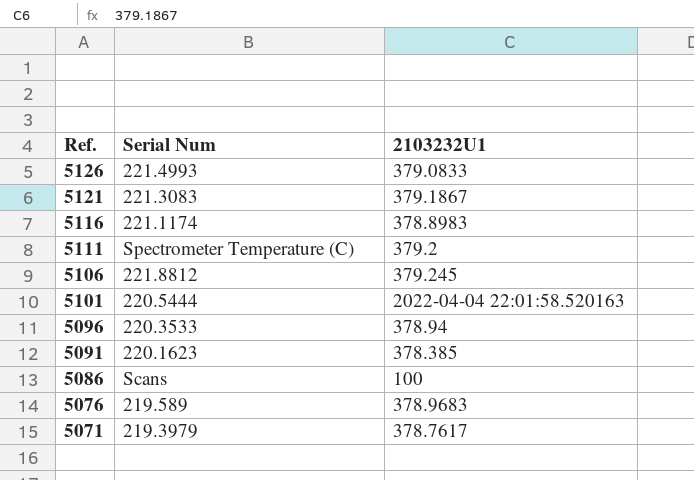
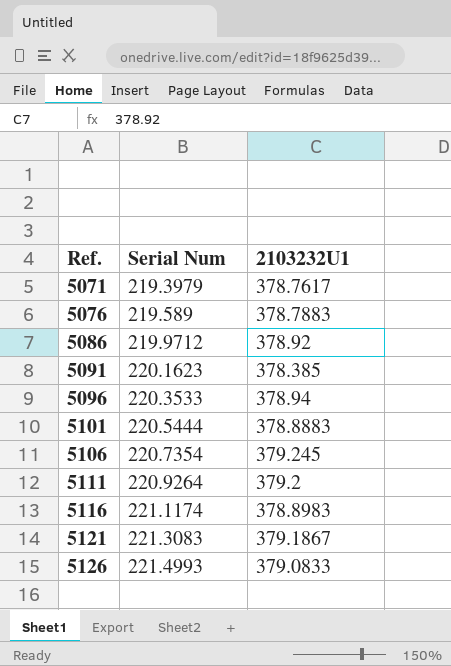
row order: Ref. descending -> Ref. ascending
5076 | 2103232U1: 378.9683 -> 378.7883
5086 | Serial Num: Scans -> 219.9712
5086 | 2103232U1: 100 -> 378.92
5101 | 2103232U1: 2022-04-04 22:01:58.520163 -> 378.8883
5106 | Serial Num: 221.8812 -> 220.7354
5111 | Serial Num: Spectrometer Temperature (C) -> 220.9264

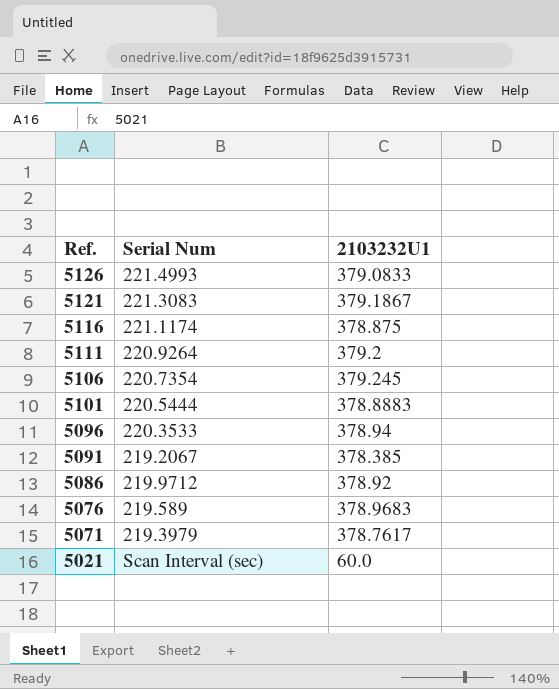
row order: Ref. ascending -> Ref. descending
5116 | 2103232U1: 378.8983 -> 378.875
5091 | Serial Num: 220.1623 -> 219.2067
5076 | 2103232U1: 378.7883 -> 378.9683
row 5021: none -> Scan Interval (sec) | 60.0

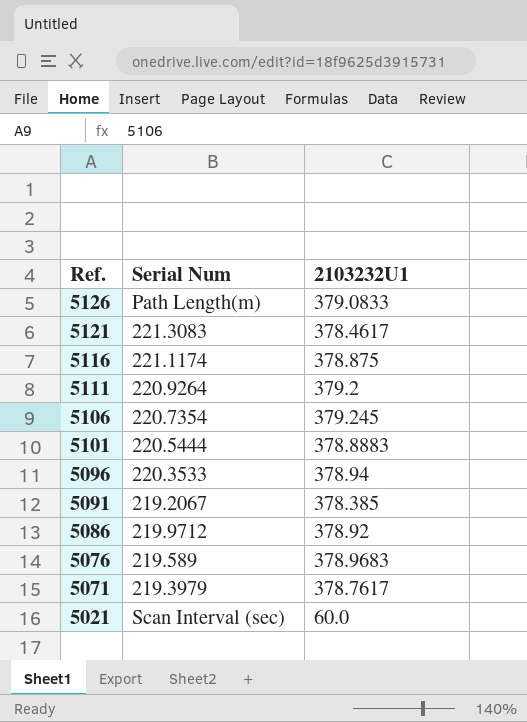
5126 | Serial Num: 221.4993 -> Path Length(m)
5121 | 2103232U1: 379.1867 -> 378.4617

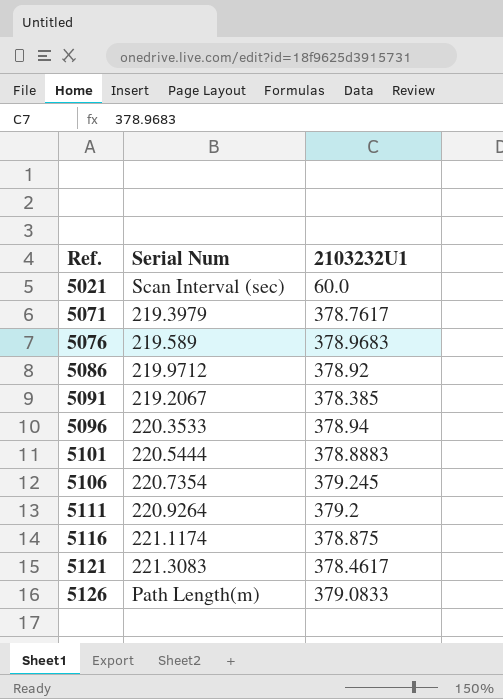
row order: Ref. descending -> Ref. ascending

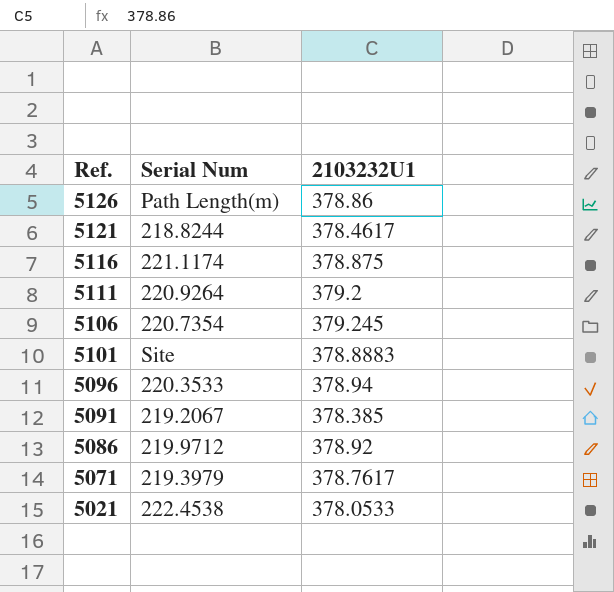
row order: Ref. ascending -> Ref. descending
row 5076: 219.589 | 378.9683 -> none
5126 | 2103232U1: 379.0833 -> 378.86
5121 | Serial Num: 221.3083 -> 218.8244
5101 | Serial Num: 220.5444 -> Site
5021 | Serial Num: Scan Interval (sec) -> 222.4538
5021 | 2103232U1: 60.0 -> 378.0533

